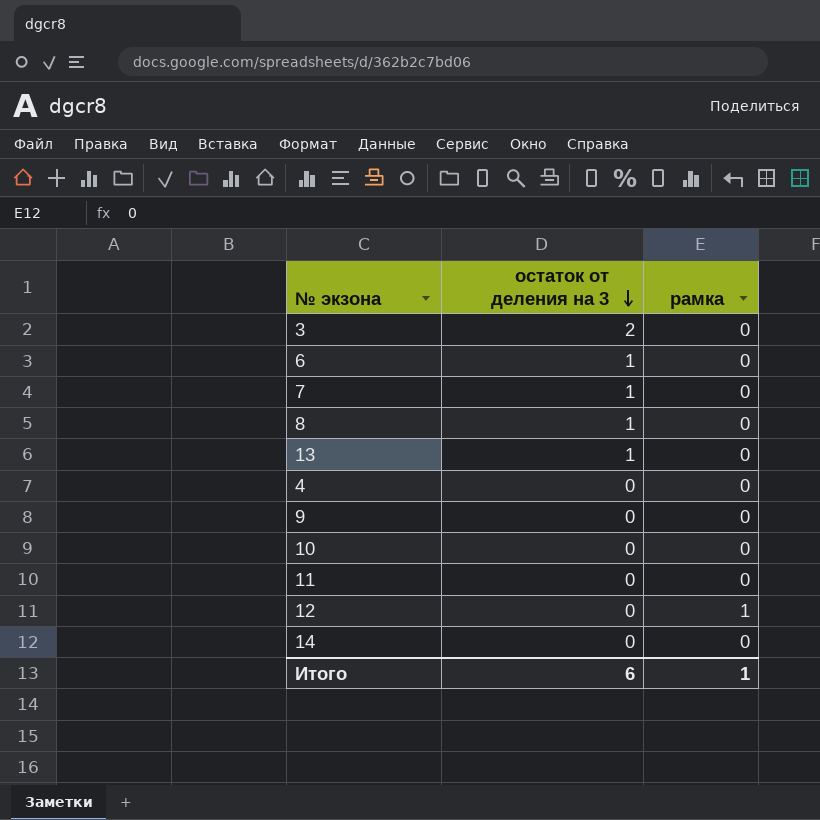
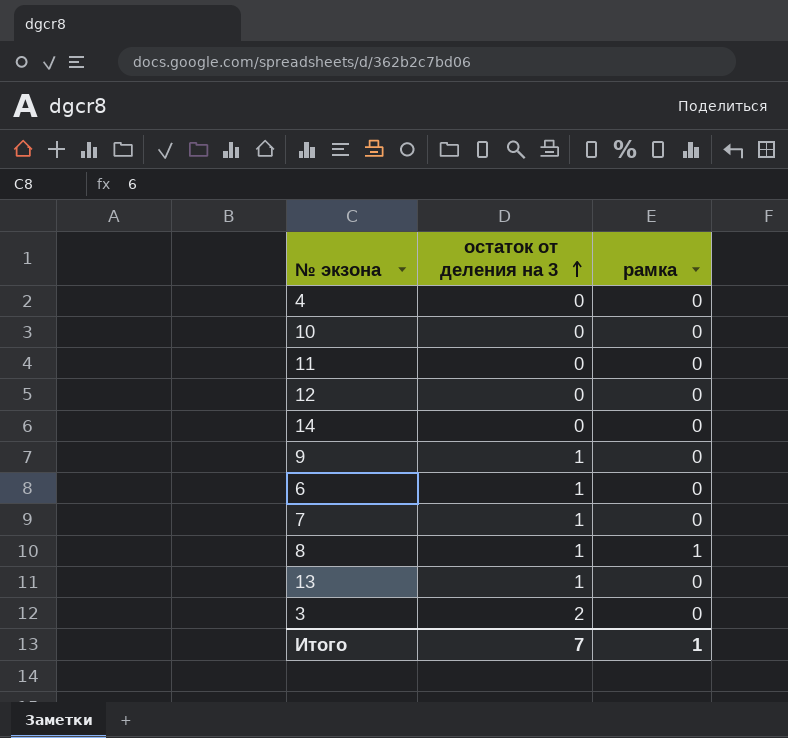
row order: остаток от деления на 3 descending -> остаток от деления на 3 ascending
12 | рамка: 1 -> 0
9 | остаток от деления на 3: 0 -> 1
8 | рамка: 0 -> 1
Итого | остаток от деления на 3: 6 -> 7

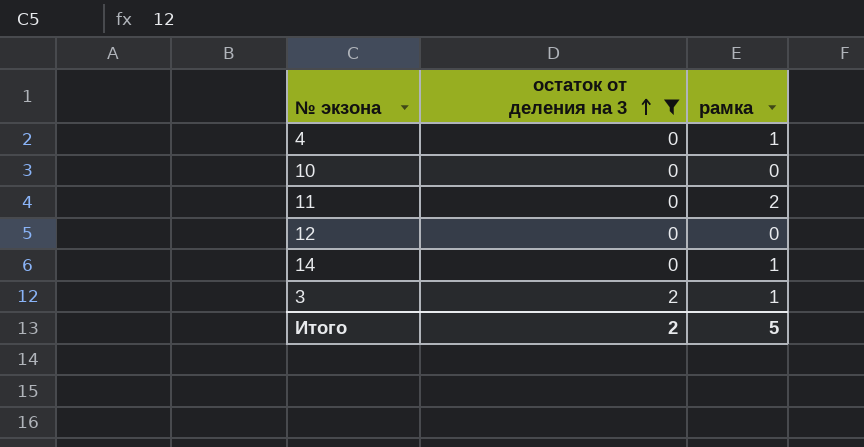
filter: none -> остаток от деления на 3 != 1
4 | рамка: 0 -> 1
11 | рамка: 0 -> 2
14 | рамка: 0 -> 1
3 | рамка: 0 -> 1
Итого | остаток от деления на 3: 7 -> 2
Итого | рамка: 1 -> 5

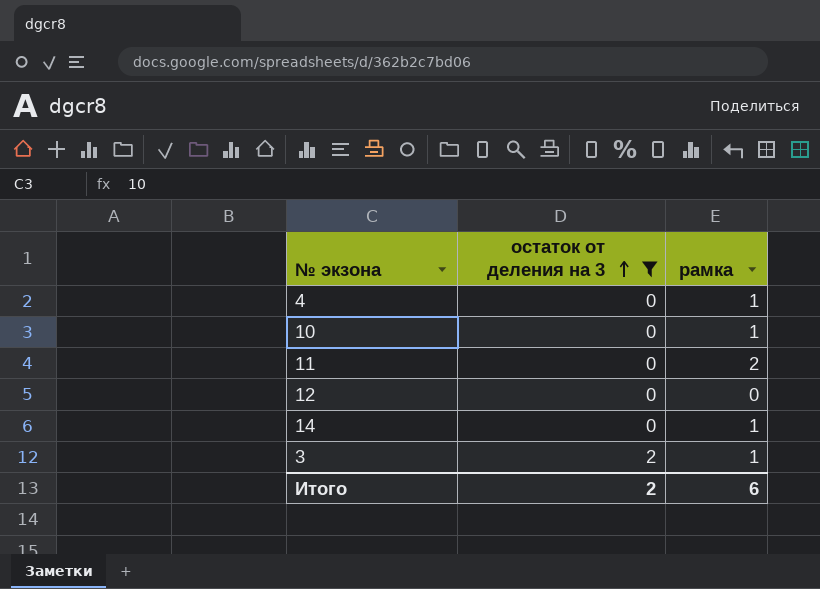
10 | рамка: 0 -> 1
Итого | рамка: 5 -> 6

